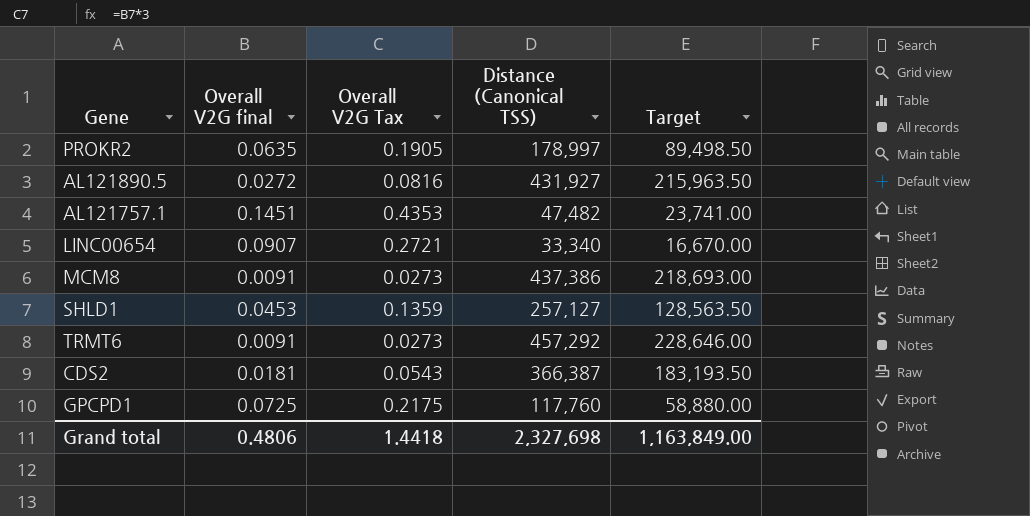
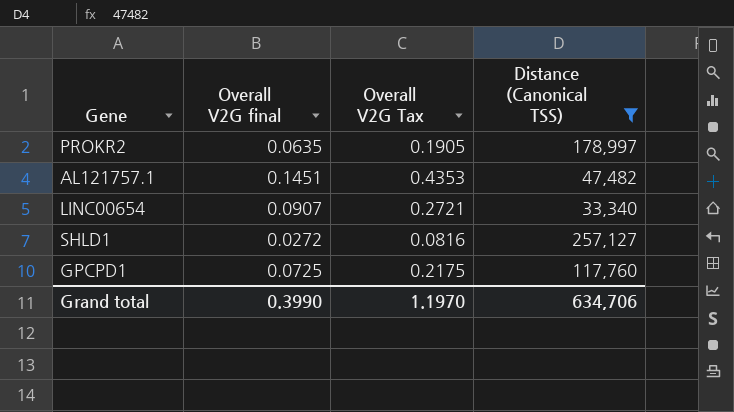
filter: none -> Distance (Canonical TSS) <= 257,127
column Target | formula: [Distance (Canonical TSS)] * 0.5 -> none
SHLD1 | Overall V2G final: 0.0453 -> 0.0272
SHLD1 | Overall V2G Tax: 0.1359 -> 0.0816
Grand total | Overall V2G final: 0.4806 -> 0.3990
Grand total | Overall V2G Tax: 1.4418 -> 1.1970
Grand total | Distance (Canonical TSS): 2,327,698 -> 634,706

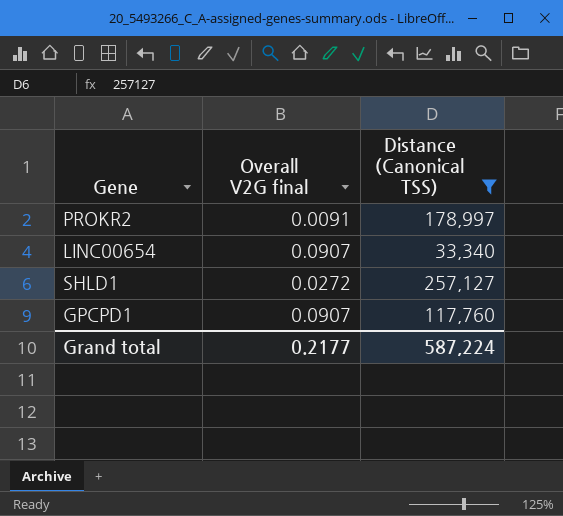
column Overall V2G Tax | formula: [Overall V2G final] * 3 -> none
row AL121757.1: 0.1451 | 0.4353 | 47,482 -> none
PROKR2 | Overall V2G final: 0.0635 -> 0.0091
GPCPD1 | Overall V2G final: 0.0725 -> 0.0907
Grand total | Overall V2G final: 0.3990 -> 0.2177
Grand total | Distance (Canonical TSS): 634,706 -> 587,224

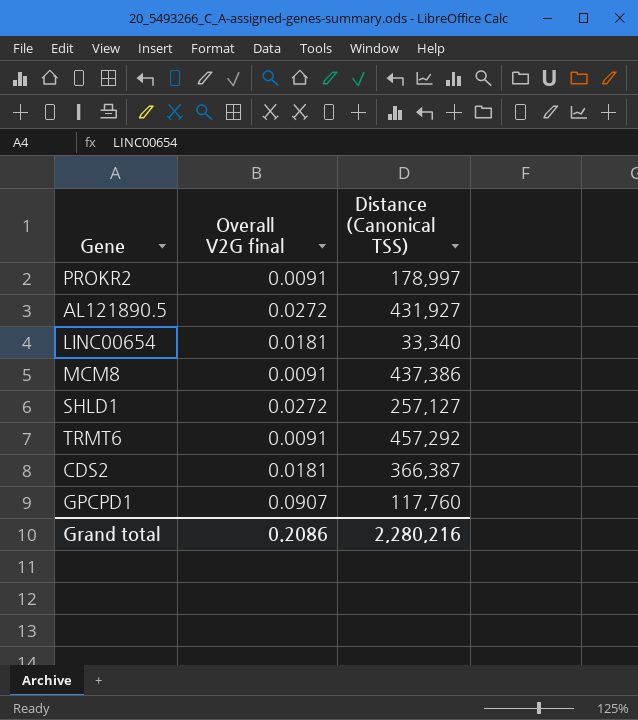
filter: Distance (Canonical TSS) <= 257,127 -> none
LINC00654 | Overall V2G final: 0.0907 -> 0.0181
Grand total | Overall V2G final: 0.2177 -> 0.2086
Grand total | Distance (Canonical TSS): 587,224 -> 2,280,216

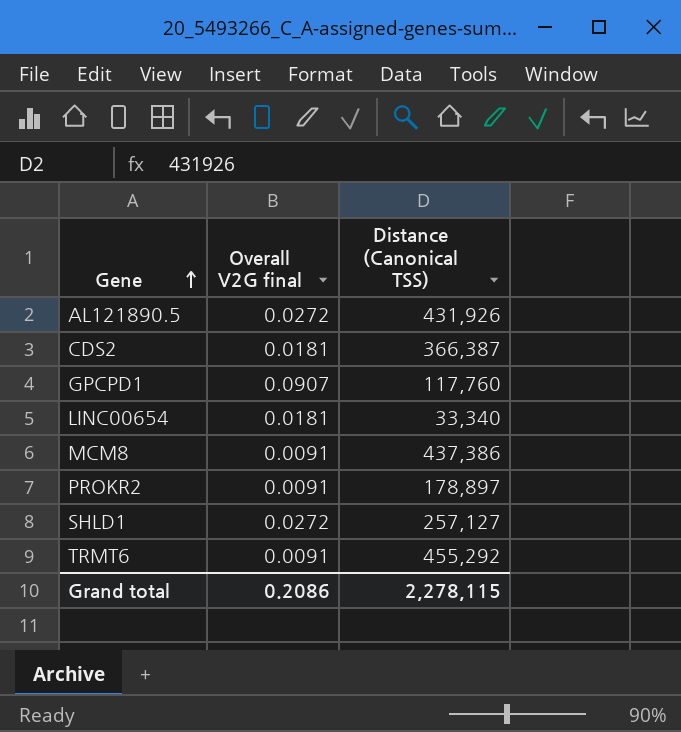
row order: none -> Gene ascending
AL121890.5 | Distance (Canonical TSS): 431,927 -> 431,926
PROKR2 | Distance (Canonical TSS): 178,997 -> 178,897
TRMT6 | Distance (Canonical TSS): 457,292 -> 455,292
Grand total | Distance (Canonical TSS): 2,280,216 -> 2,278,115

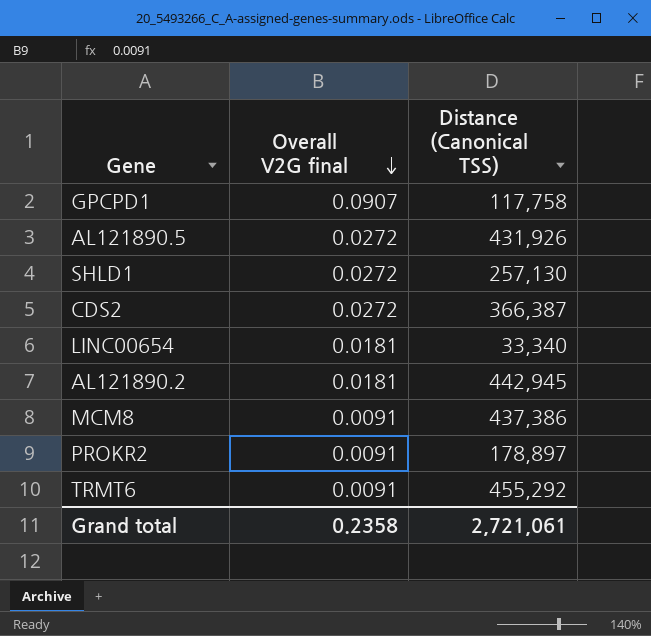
row order: Gene ascending -> Overall V2G final descending
GPCPD1 | Distance (Canonical TSS): 117,760 -> 117,758
SHLD1 | Distance (Canonical TSS): 257,127 -> 257,130
CDS2 | Overall V2G final: 0.0181 -> 0.0272
row AL121890.2: none -> 0.0181 | 442,945
Grand total | Overall V2G final: 0.2086 -> 0.2358
Grand total | Distance (Canonical TSS): 2,278,115 -> 2,721,061

